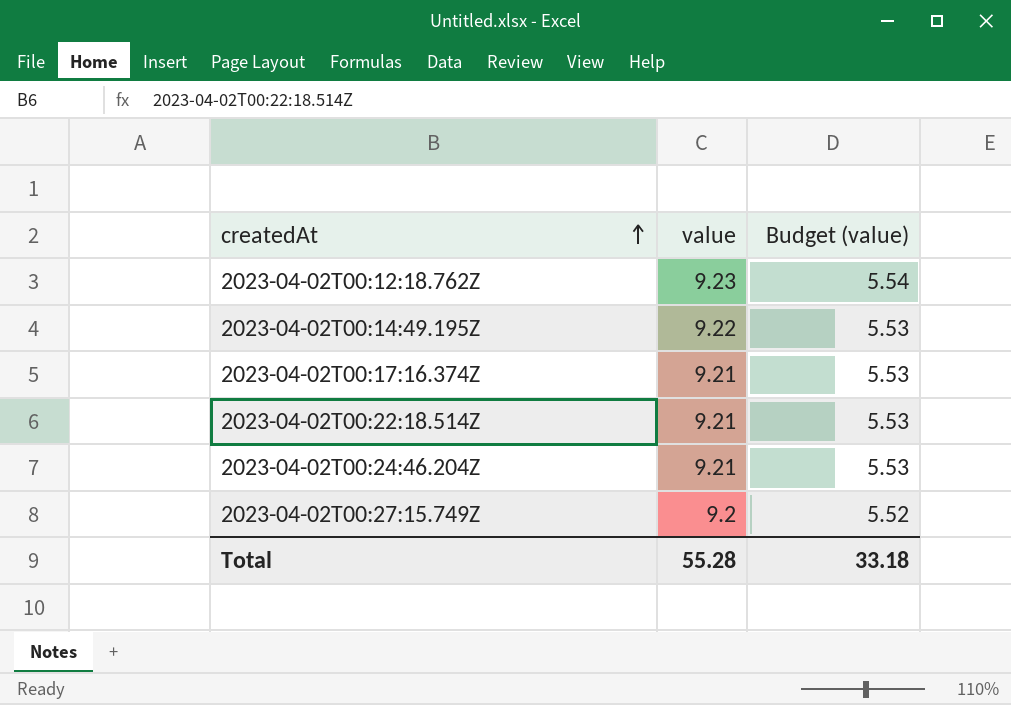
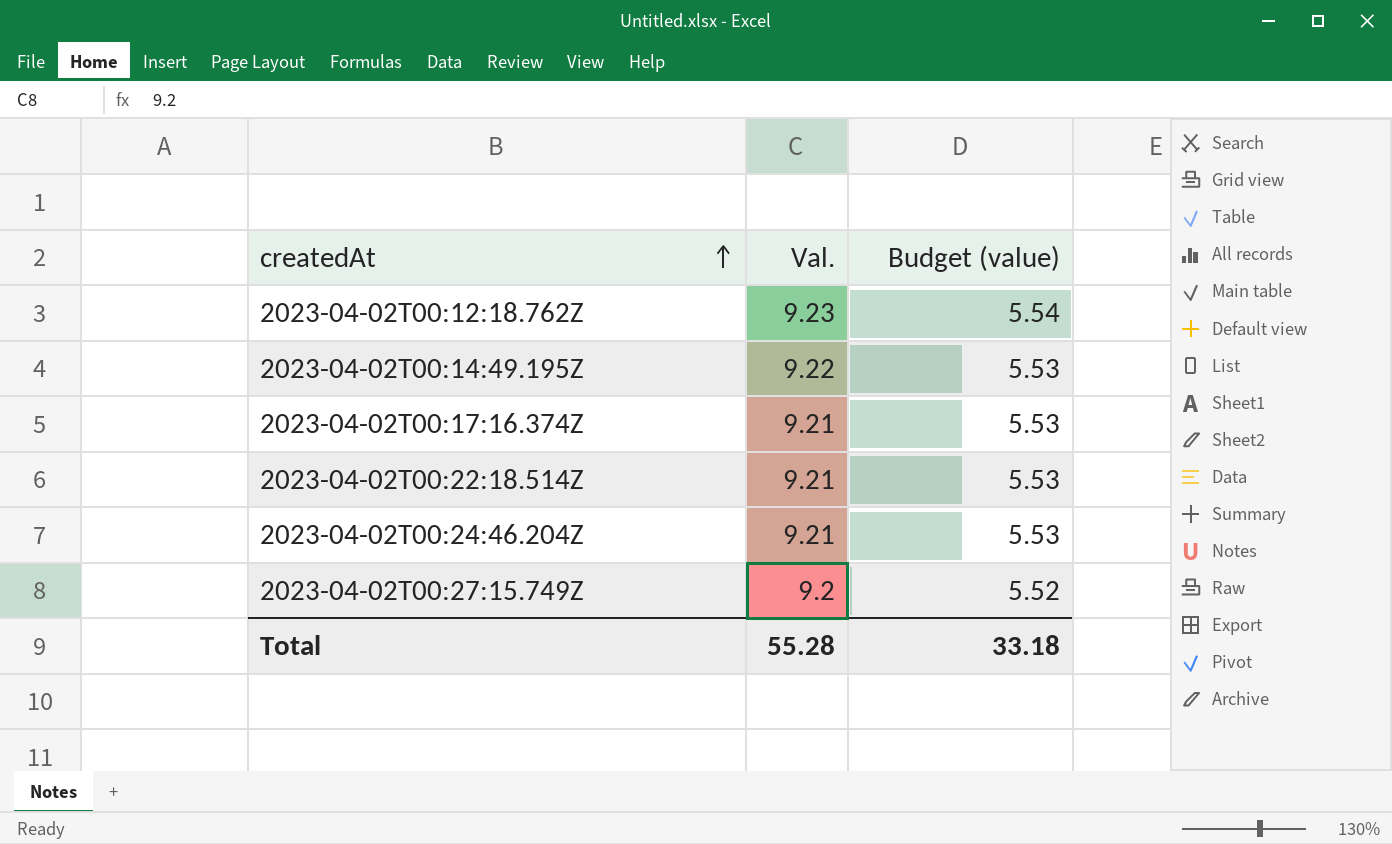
column name: value -> Val.

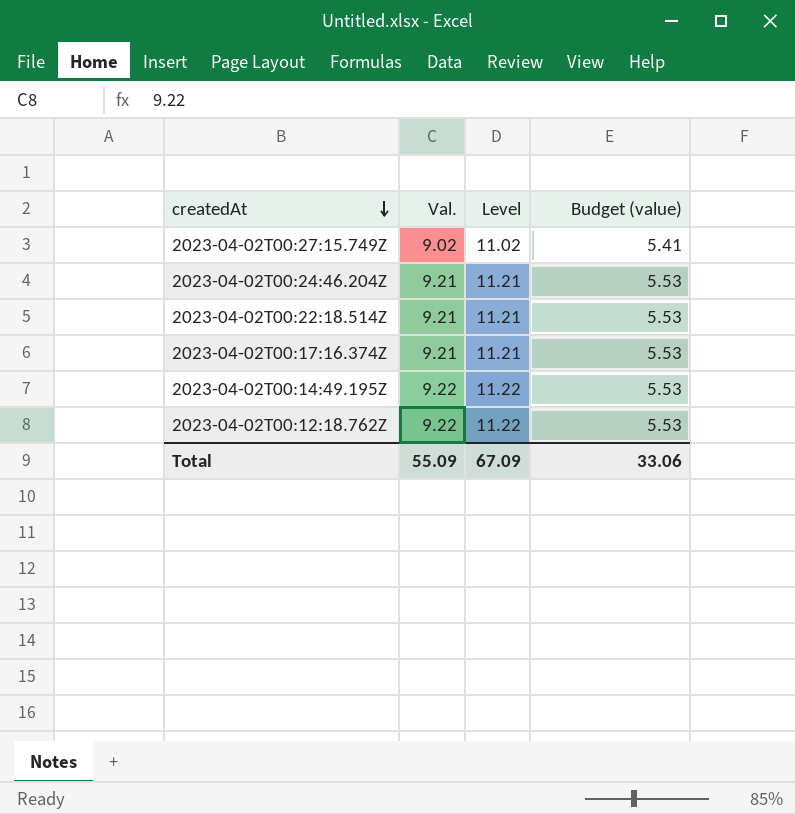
row order: createdAt ascending -> createdAt descending
column Level | formula: none -> [Val.] + 2
2023-04-02T00:27:15.749Z | Val.: 9.2 -> 9.02
2023-04-02T00:27:15.749Z | Budget (value): 5.52 -> 5.41
2023-04-02T00:12:18.762Z | Val.: 9.23 -> 9.22
2023-04-02T00:12:18.762Z | Budget (value): 5.54 -> 5.53
Total | Val.: 55.28 -> 55.09
Total | Budget (value): 33.18 -> 33.06

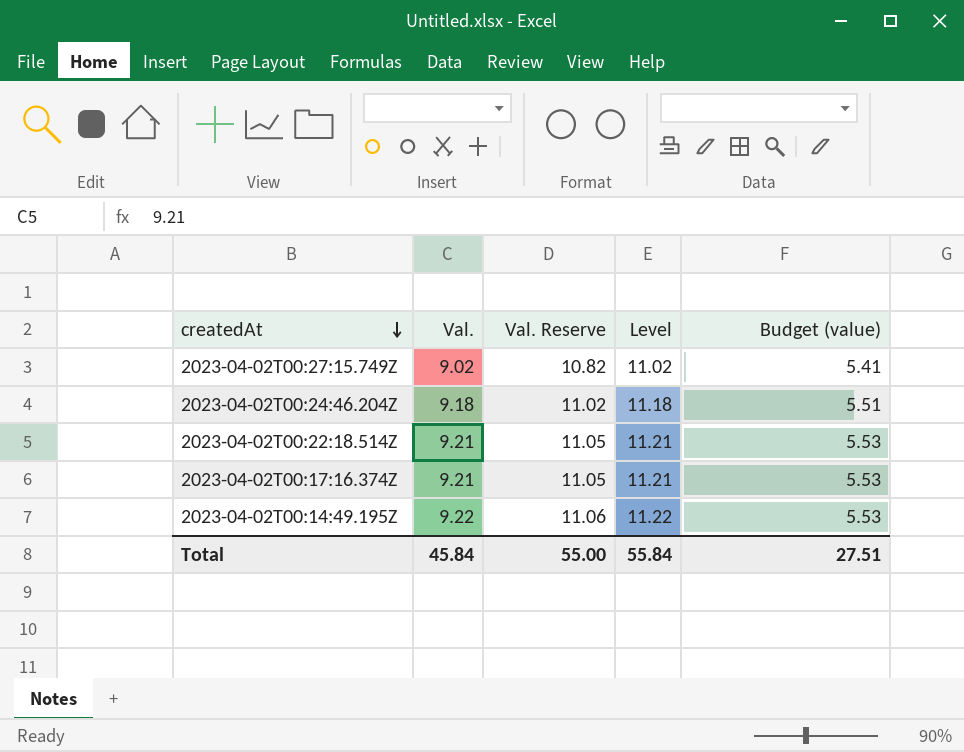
column Val. Reserve | formula: none -> [Val.] * 1.2
row 2023-04-02T00:12:18.762Z: 9.22 | 11.22 | 5.53 -> none
2023-04-02T00:24:46.204Z | Val.: 9.21 -> 9.18
2023-04-02T00:24:46.204Z | Level: 11.21 -> 11.18
2023-04-02T00:24:46.204Z | Budget (value): 5.53 -> 5.51
Total | Val.: 55.09 -> 45.84
Total | Level: 67.09 -> 55.84
Total | Budget (value): 33.06 -> 27.51

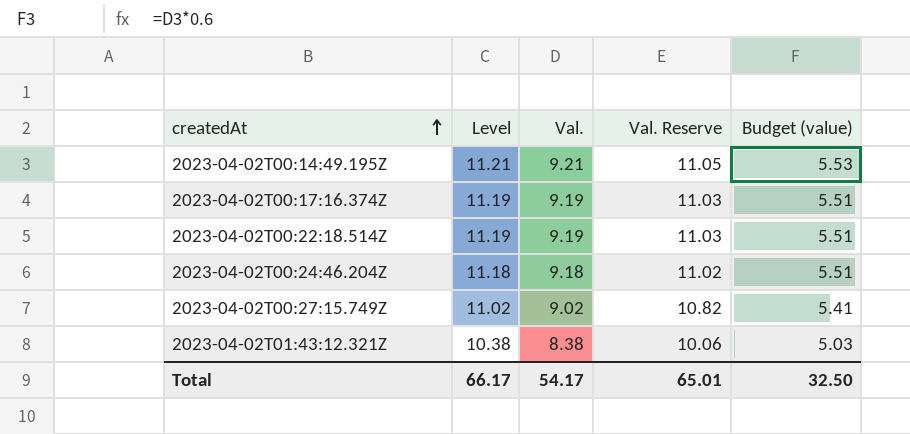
row order: createdAt descending -> createdAt ascending
column Level | position: 4 -> 2
2023-04-02T00:14:49.195Z | Level: 11.22 -> 11.21
2023-04-02T00:14:49.195Z | Val.: 9.22 -> 9.21
2023-04-02T00:14:49.195Z | Val. Reserve: 11.06 -> 11.05
2023-04-02T00:17:16.374Z | Level: 11.21 -> 11.19
2023-04-02T00:17:16.374Z | Val.: 9.21 -> 9.19
2023-04-02T00:17:16.374Z | Val. Reserve: 11.05 -> 11.03
2023-04-02T00:17:16.374Z | Budget (value): 5.53 -> 5.51
2023-04-02T00:22:18.514Z | Level: 11.21 -> 11.19
2023-04-02T00:22:18.514Z | Val.: 9.21 -> 9.19
2023-04-02T00:22:18.514Z | Val. Reserve: 11.05 -> 11.03
2023-04-02T00:22:18.514Z | Budget (value): 5.53 -> 5.51
row 2023-04-02T01:43:12.321Z: none -> 10.38 | 8.38 | 10.06 | 5.03
Total | Level: 55.84 -> 66.17
Total | Val.: 45.84 -> 54.17
Total | Val. Reserve: 55.00 -> 65.01
Total | Budget (value): 27.51 -> 32.50

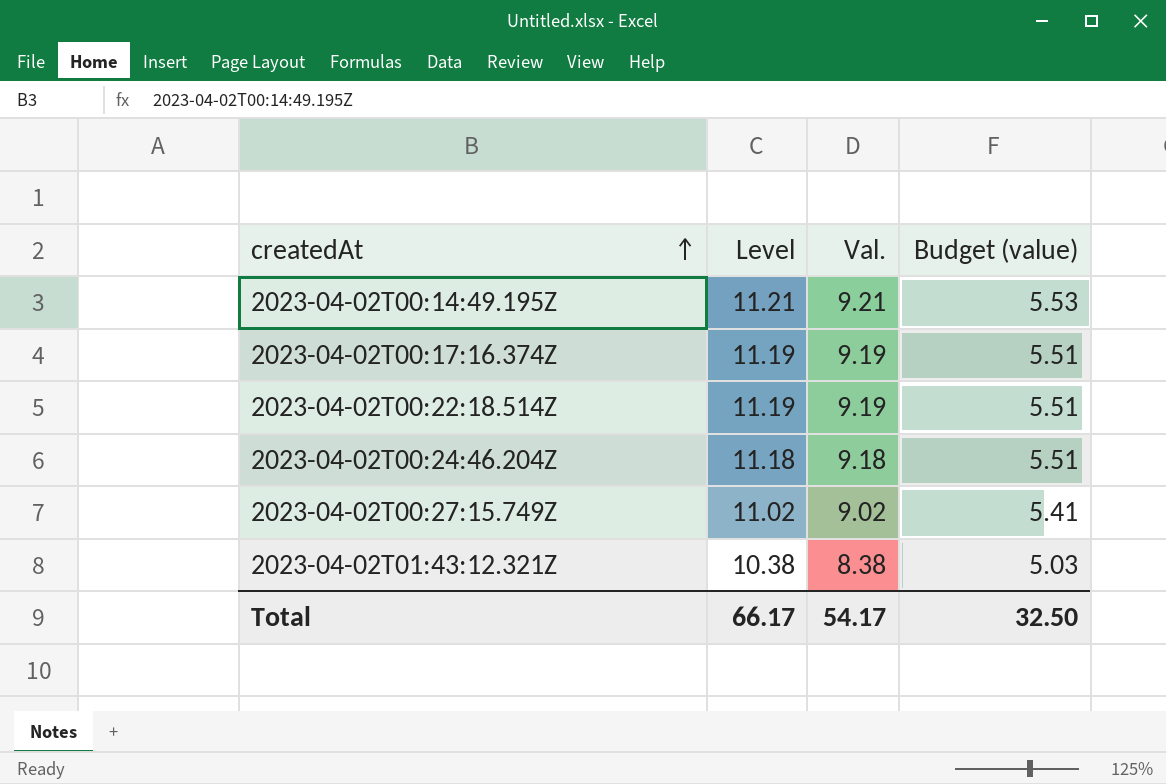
column Val. Reserve | formula: [Val.] * 1.2 -> none

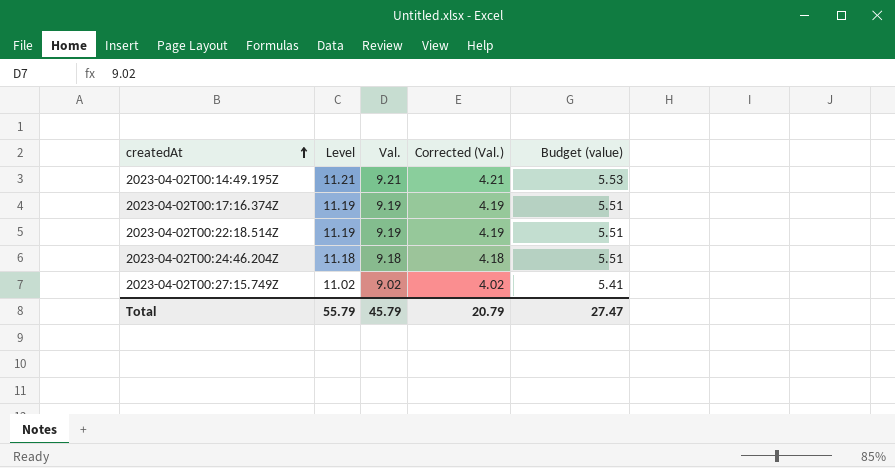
column Corrected (Val.) | formula: none -> [Val.] - 5
row 2023-04-02T01:43:12.321Z: 10.38 | 8.38 | 5.03 -> none
Total | Level: 66.17 -> 55.79
Total | Val.: 54.17 -> 45.79
Total | Budget (value): 32.50 -> 27.47

